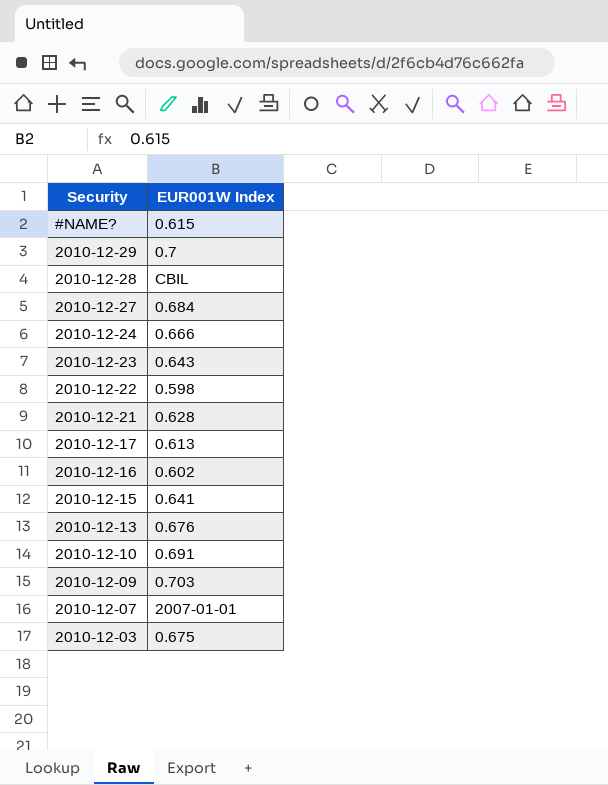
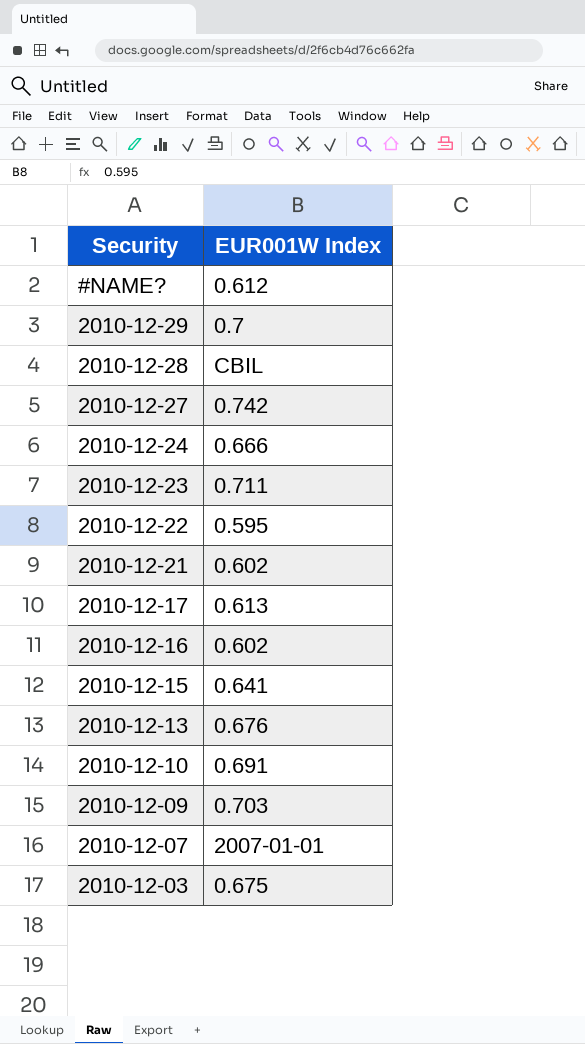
#NAME? | EUR001W Index: 0.615 -> 0.612
2010-12-27 | EUR001W Index: 0.684 -> 0.742
2010-12-23 | EUR001W Index: 0.643 -> 0.711
2010-12-22 | EUR001W Index: 0.598 -> 0.595
2010-12-21 | EUR001W Index: 0.628 -> 0.602

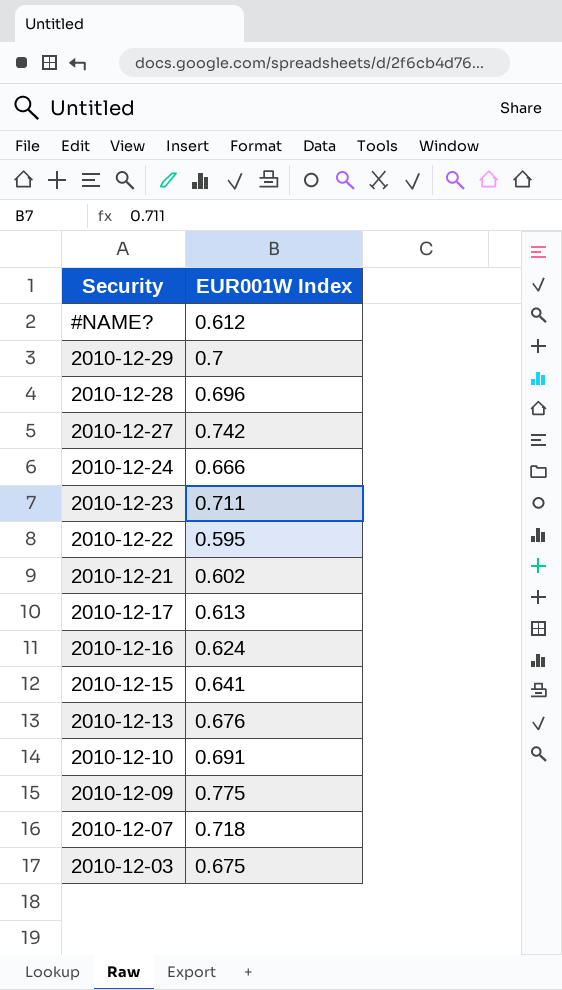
2010-12-28 | EUR001W Index: CBIL -> 0.696
2010-12-16 | EUR001W Index: 0.602 -> 0.624
2010-12-09 | EUR001W Index: 0.703 -> 0.775
2010-12-07 | EUR001W Index: 2007-01-01 -> 0.718

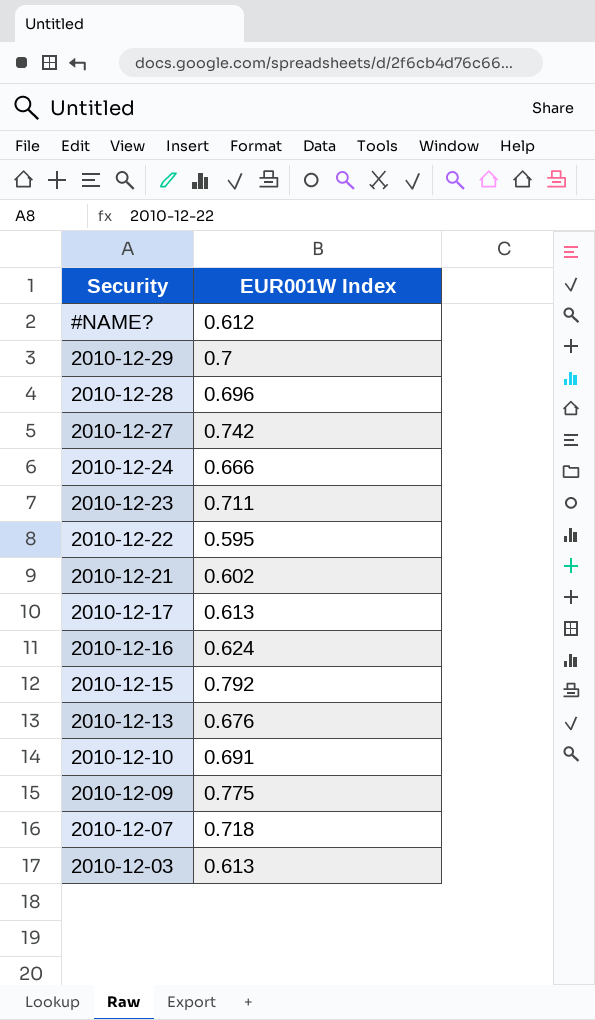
2010-12-15 | EUR001W Index: 0.641 -> 0.792
2010-12-03 | EUR001W Index: 0.675 -> 0.613

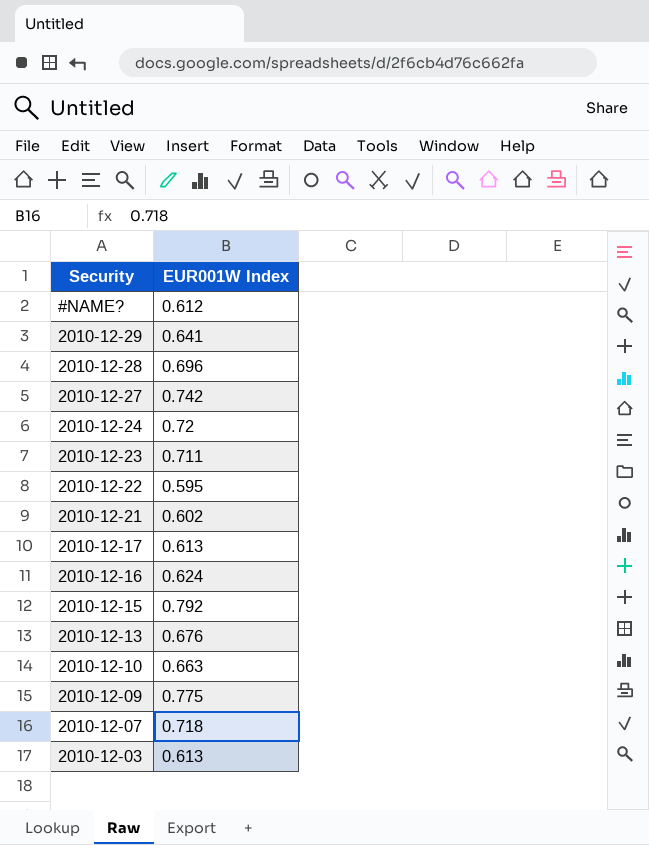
2010-12-29 | EUR001W Index: 0.7 -> 0.641
2010-12-24 | EUR001W Index: 0.666 -> 0.72
2010-12-10 | EUR001W Index: 0.691 -> 0.663

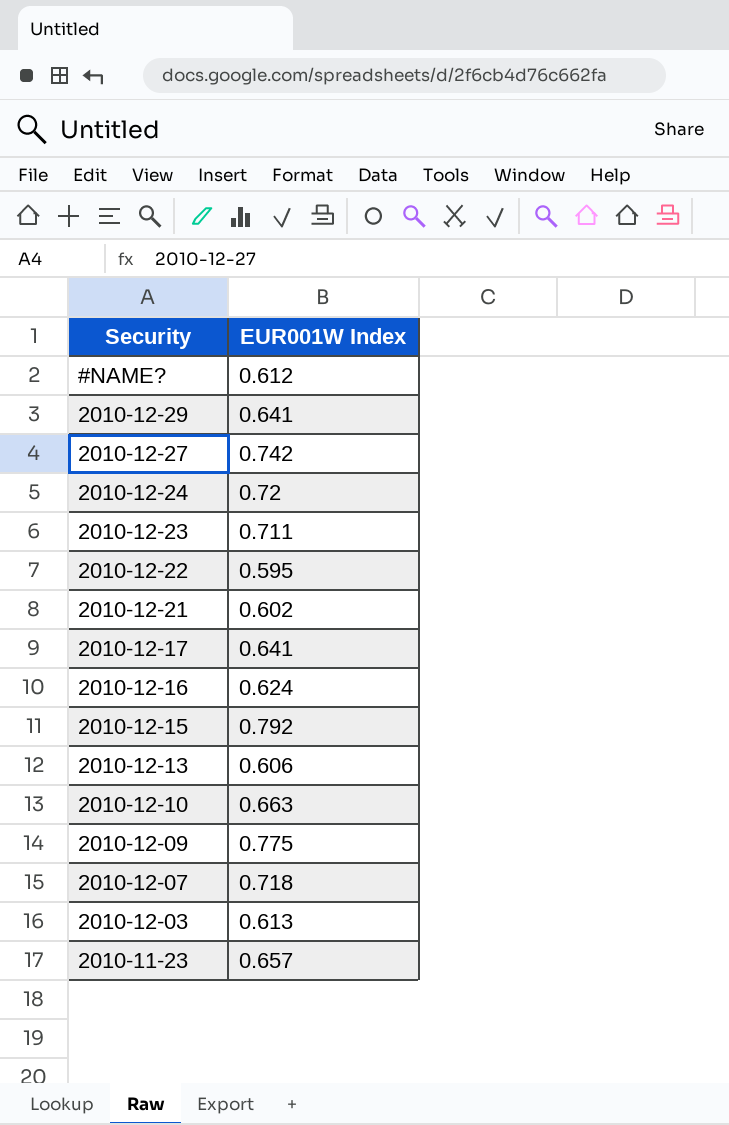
row 2010-12-28: 0.696 -> none
2010-12-17 | EUR001W Index: 0.613 -> 0.641
2010-12-13 | EUR001W Index: 0.676 -> 0.606
row 2010-11-23: none -> 0.657

